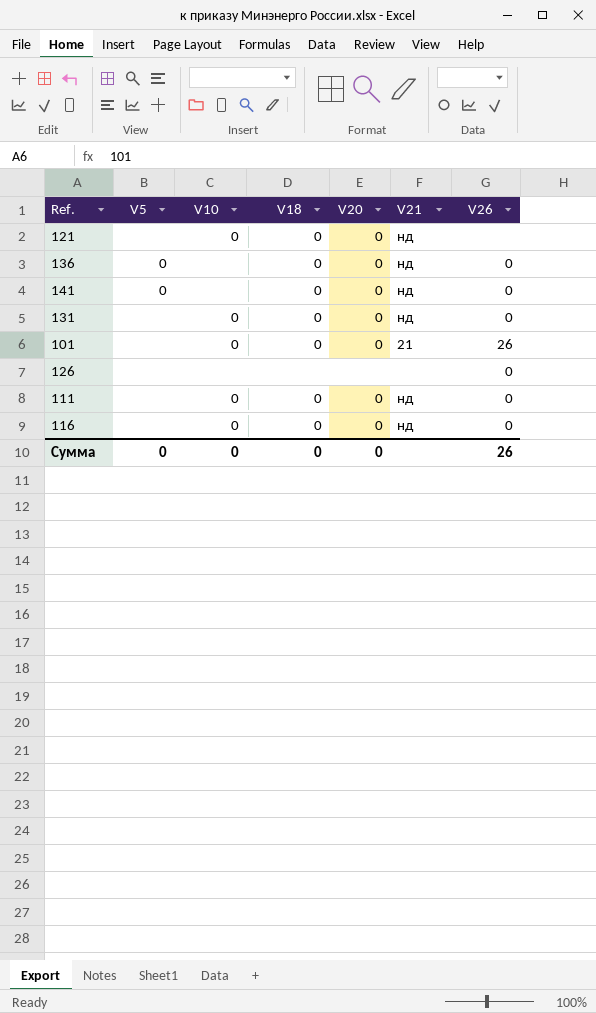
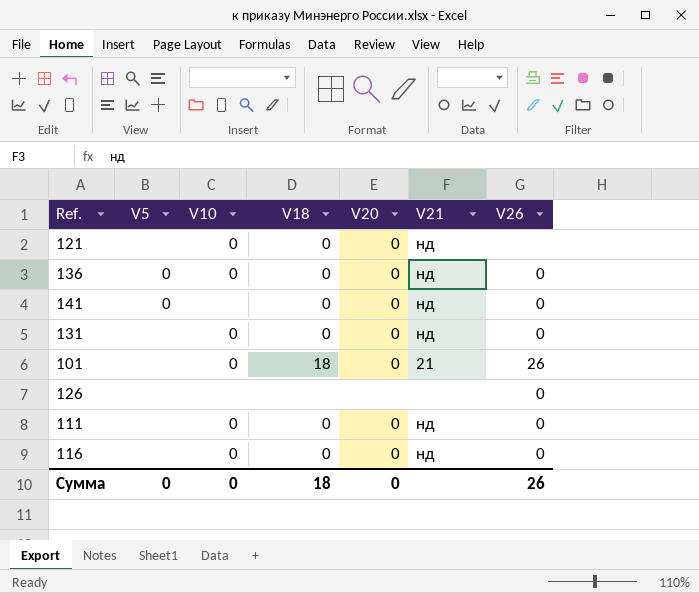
136 | V10: none -> 0
101 | V18: 0 -> 18
Сумма | V18: 0 -> 18

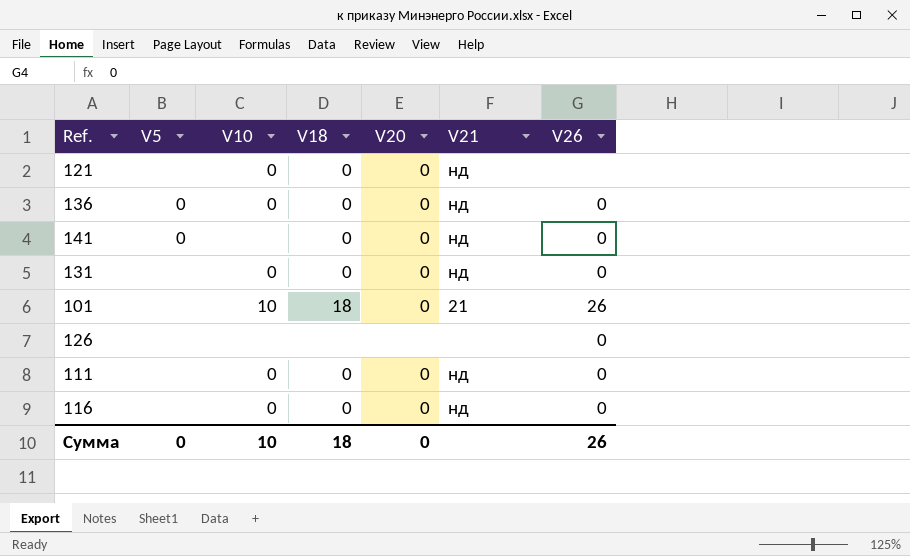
101 | V10: 0 -> 10
Сумма | V10: 0 -> 10

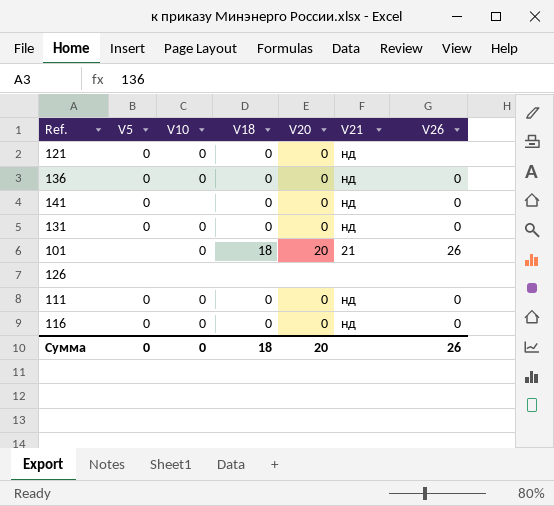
121 | V5: none -> 0
131 | V5: none -> 0
101 | V10: 10 -> 0
101 | V20: 0 -> 20
126 | V26: 0 -> none
111 | V5: none -> 0
116 | V5: none -> 0
Сумма | V10: 10 -> 0
Сумма | V20: 0 -> 20

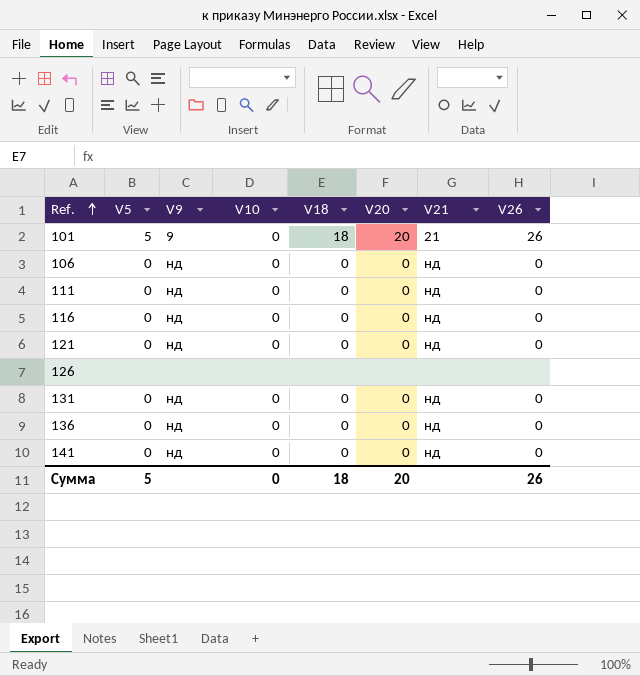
row order: none -> Ref. ascending
column V9 | position: none -> 3
101 | V5: none -> 5
row 106: none -> 0 | нд | 0 | 0 | 0 | нд | 0
121 | V26: none -> 0
141 | V10: none -> 0
Сумма | V5: 0 -> 5

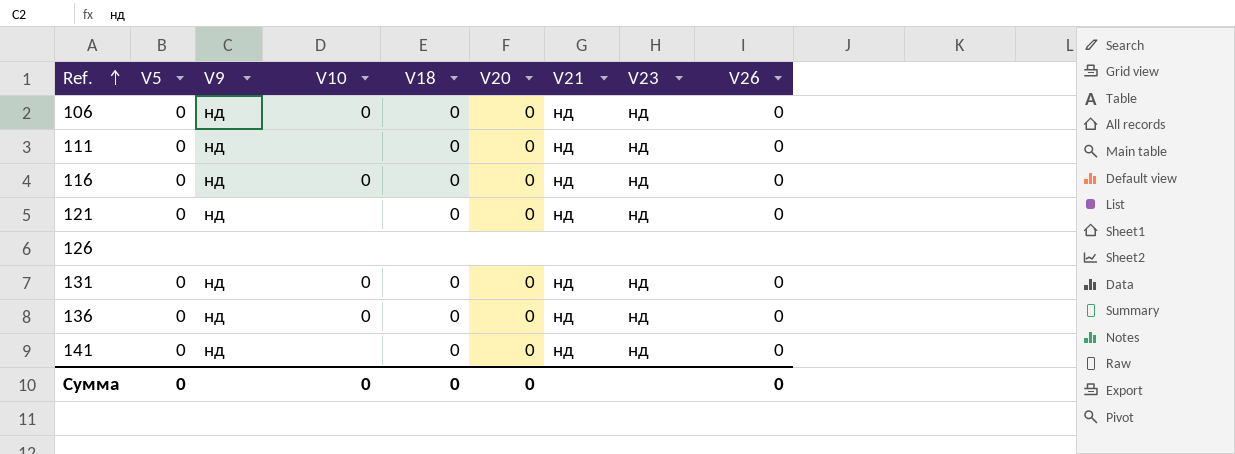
column V23 | position: none -> 8
row 101: 5 | 9 | 0 | 18 | 20 | 21 | 26 -> none
111 | V10: 0 -> none
121 | V10: 0 -> none
141 | V10: 0 -> none
Сумма | V5: 5 -> 0
Сумма | V18: 18 -> 0
Сумма | V20: 20 -> 0
Сумма | V26: 26 -> 0

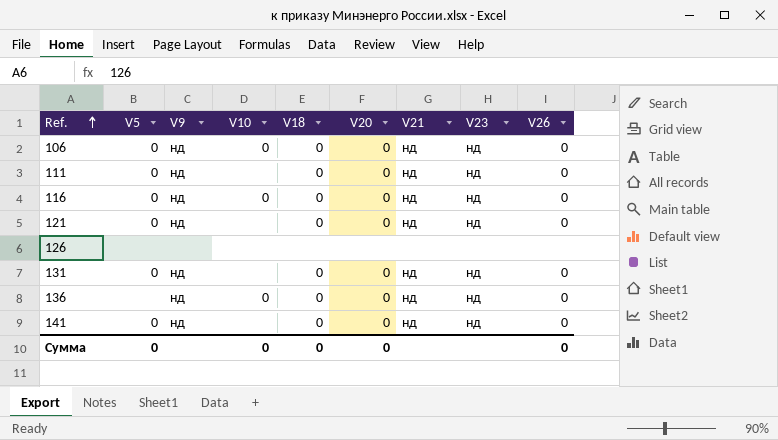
131 | V10: 0 -> none
136 | V5: 0 -> none

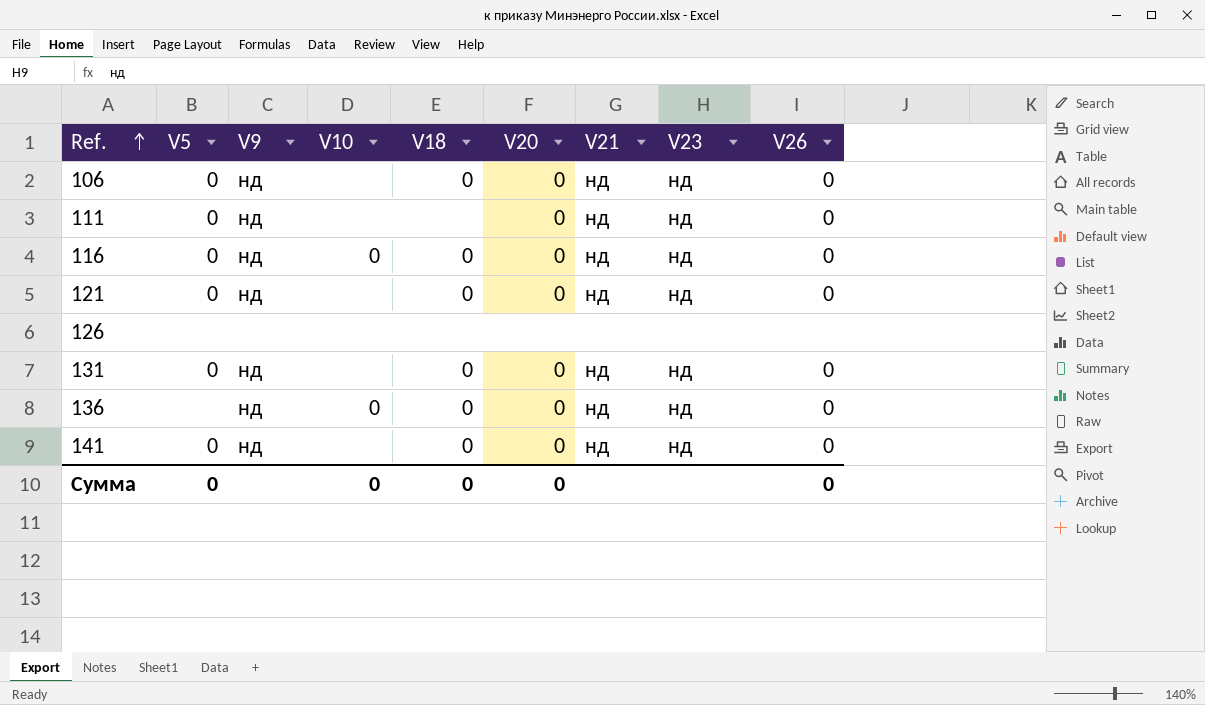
106 | V10: 0 -> none
111 | V18: 0 -> none

